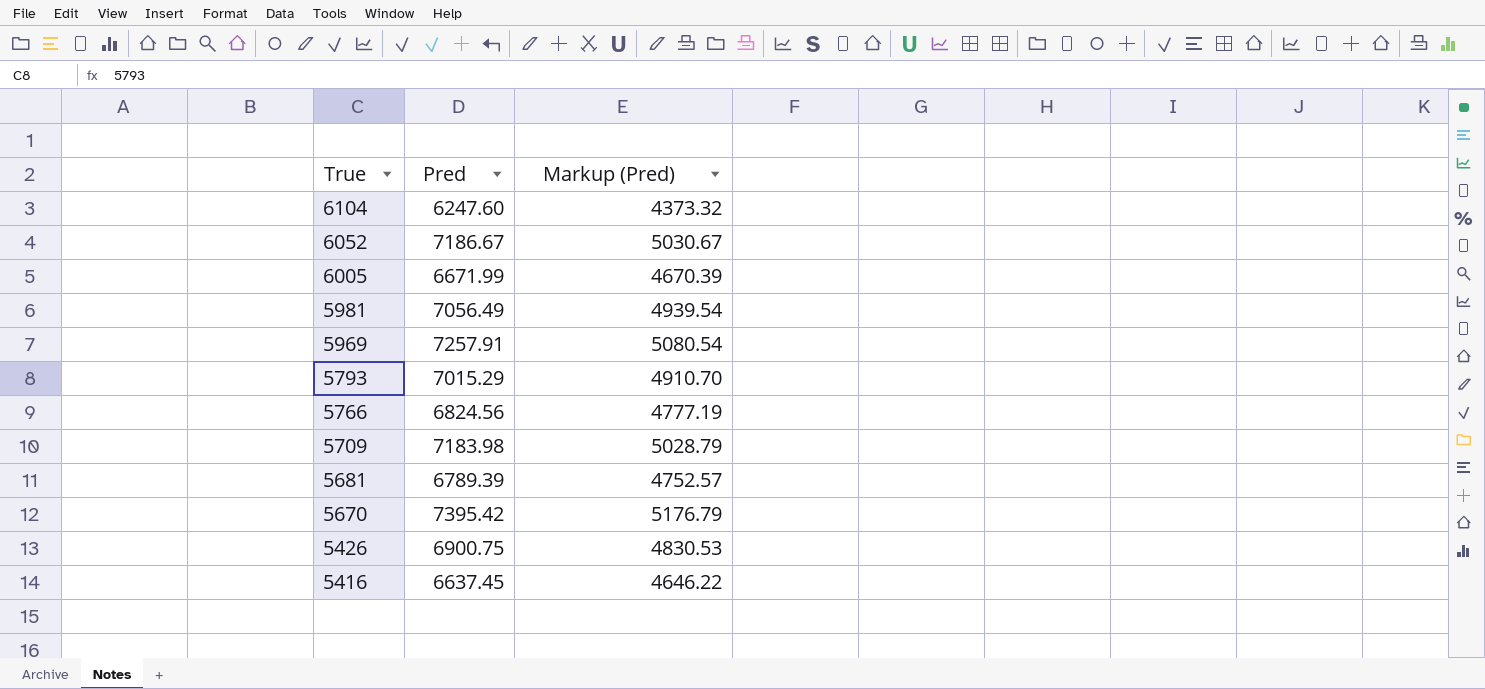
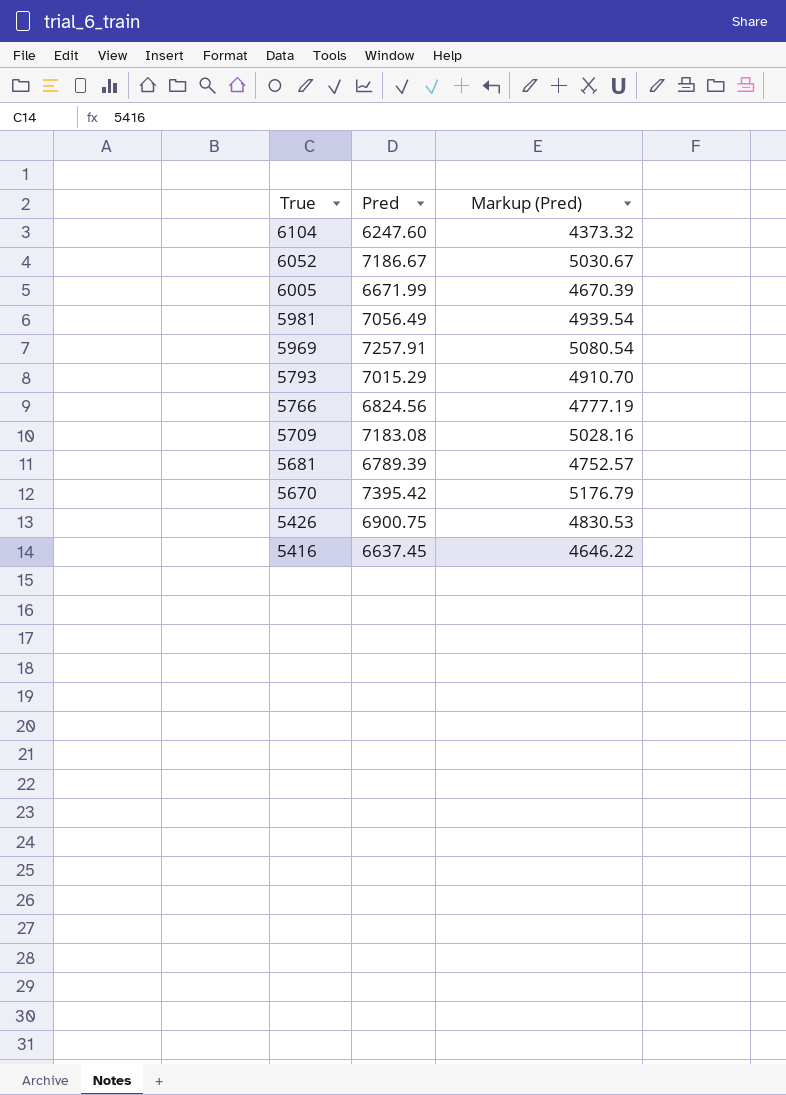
5709 | Pred: 7183.98 -> 7183.08
5709 | Markup (Pred): 5028.79 -> 5028.16

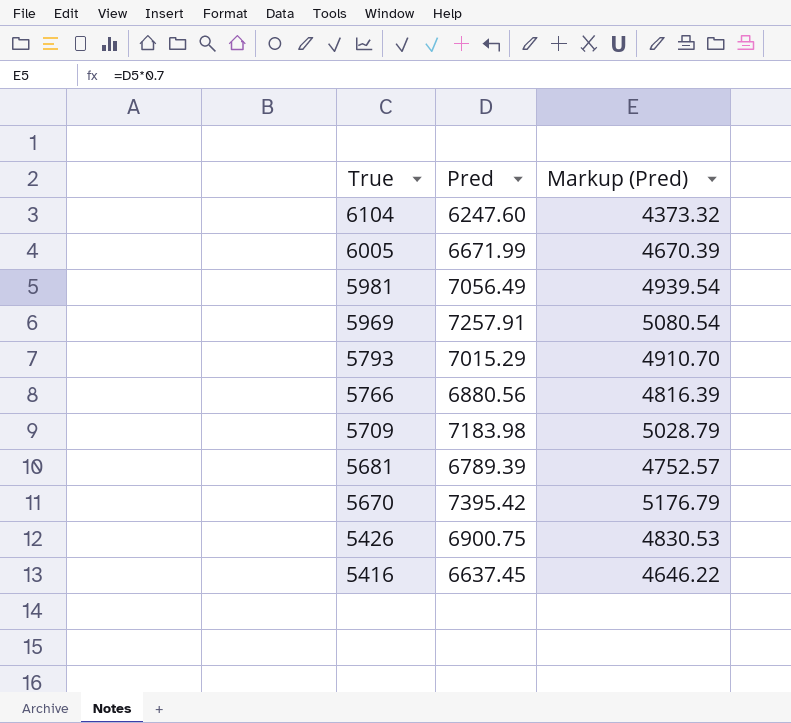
row 6052: 7186.67 | 5030.67 -> none
5766 | Pred: 6824.56 -> 6880.56
5766 | Markup (Pred): 4777.19 -> 4816.39
5709 | Pred: 7183.08 -> 7183.98
5709 | Markup (Pred): 5028.16 -> 5028.79

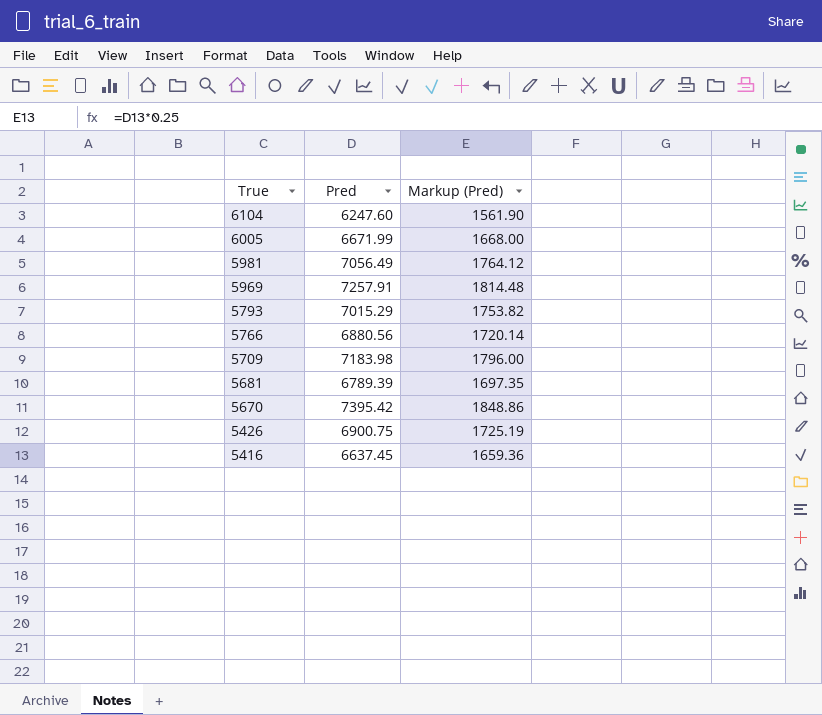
column Markup (Pred) | formula: [Pred] * 0.7 -> [Pred] * 0.25

